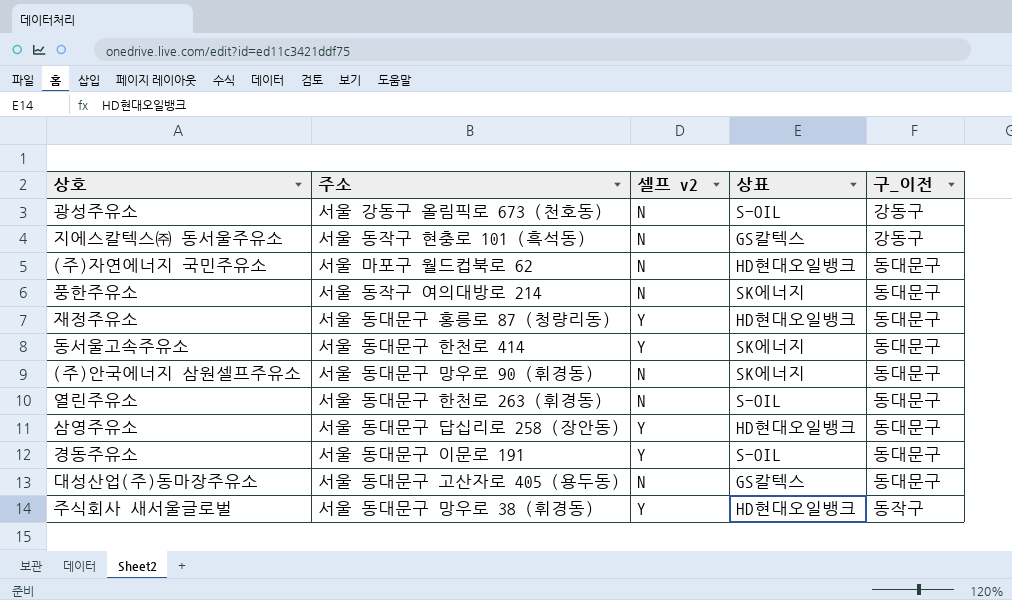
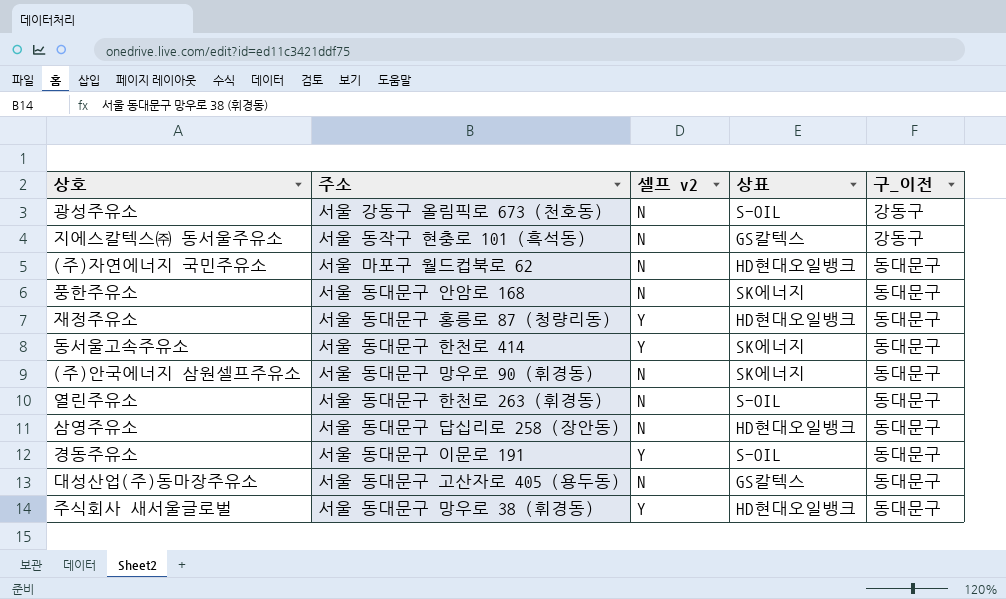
풍한주유소 | 주소: 서울 동작구 여의대방로 214 -> 서울 동대문구 안암로 168
삼영주유소 | 셀프 v2: Y -> N
주식회사 새서울글로벌 | 구_이전: 동작구 -> 동대문구

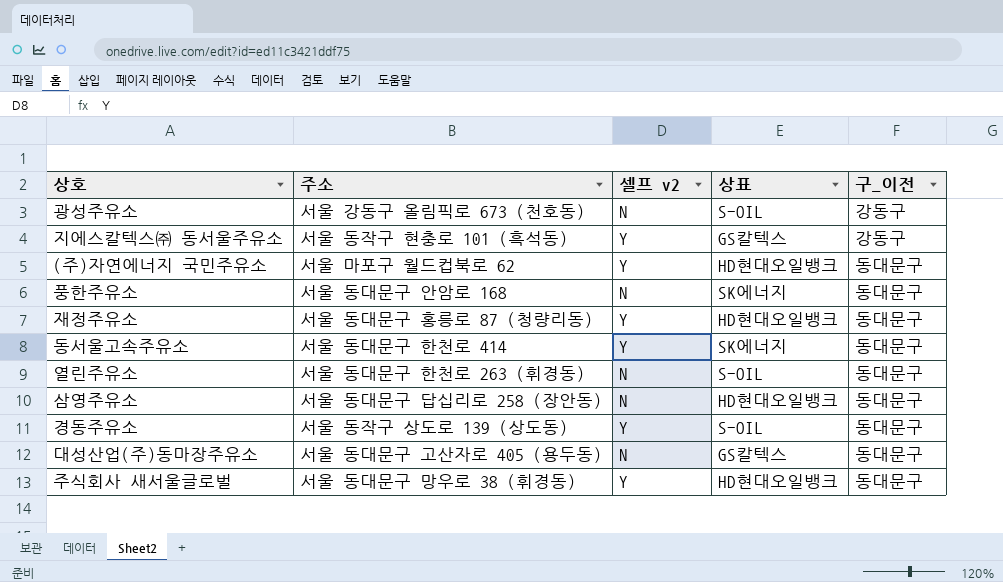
row (주)안국에너지 삼원셀프주유소: 서울 동대문구 망우로 90 (휘경동) | N | SK에너지 | 동대문구 -> none
지에스칼텍스㈜ 동서울주유소 | 셀프 v2: N -> Y
(주)자연에너지 국민주유소 | 셀프 v2: N -> Y
경동주유소 | 주소: 서울 동대문구 이문로 191 -> 서울 동작구 상도로 139 (상도동)

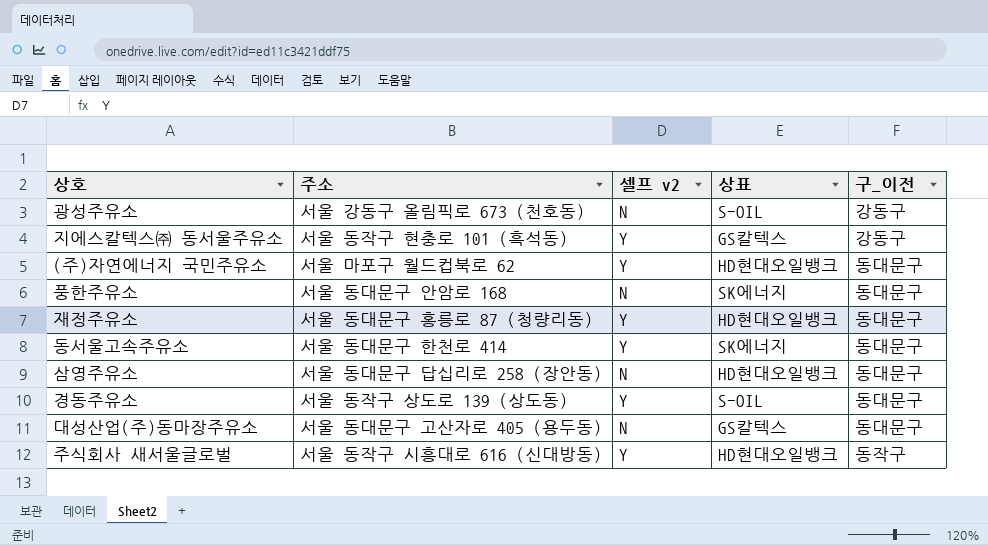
row 열린주유소: 서울 동대문구 한천로 263 (휘경동) | N | S-OIL | 동대문구 -> none
주식회사 새서울글로벌 | 주소: 서울 동대문구 망우로 38 (휘경동) -> 서울 동작구 시흥대로 616 (신대방동)
주식회사 새서울글로벌 | 구_이전: 동대문구 -> 동작구

